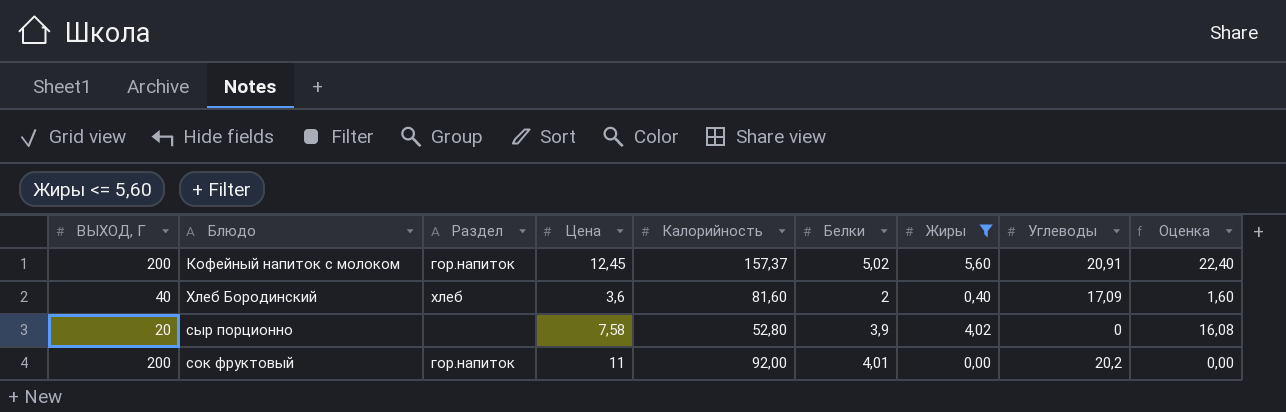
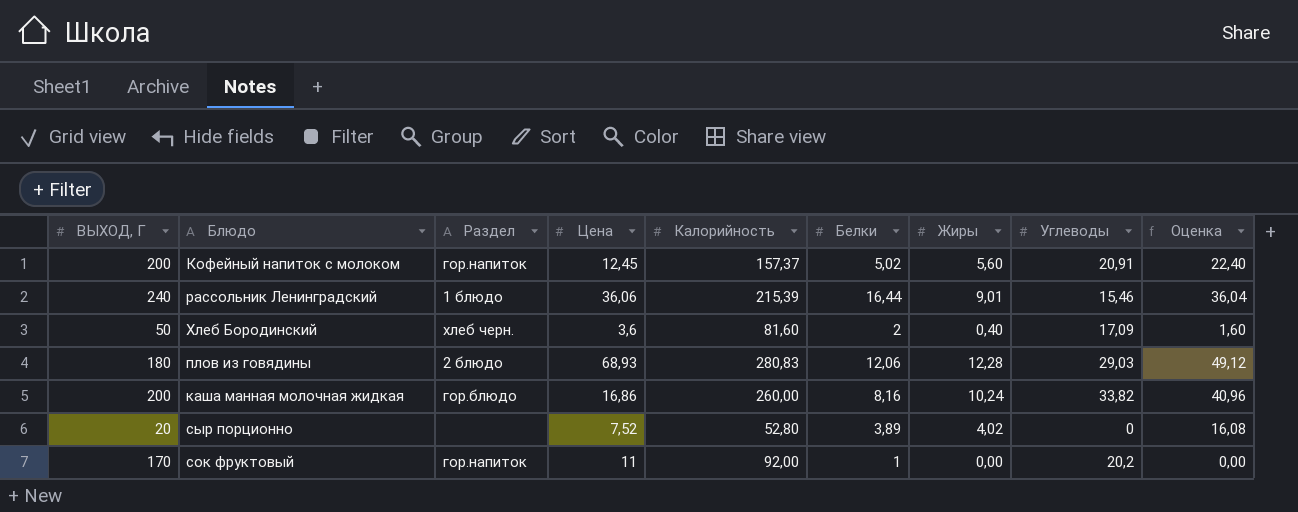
filter: Жиры <= 5,60 -> none
Хлеб Бородинский | ВЫХОД, Г: 40 -> 50
Хлеб Бородинский | Раздел: хлеб -> хлеб черн.
сыр порционно | Цена: 7,58 -> 7,52
сыр порционно | Белки: 3,9 -> 3,89
сок фруктовый | ВЫХОД, Г: 200 -> 170
сок фруктовый | Белки: 4,01 -> 1

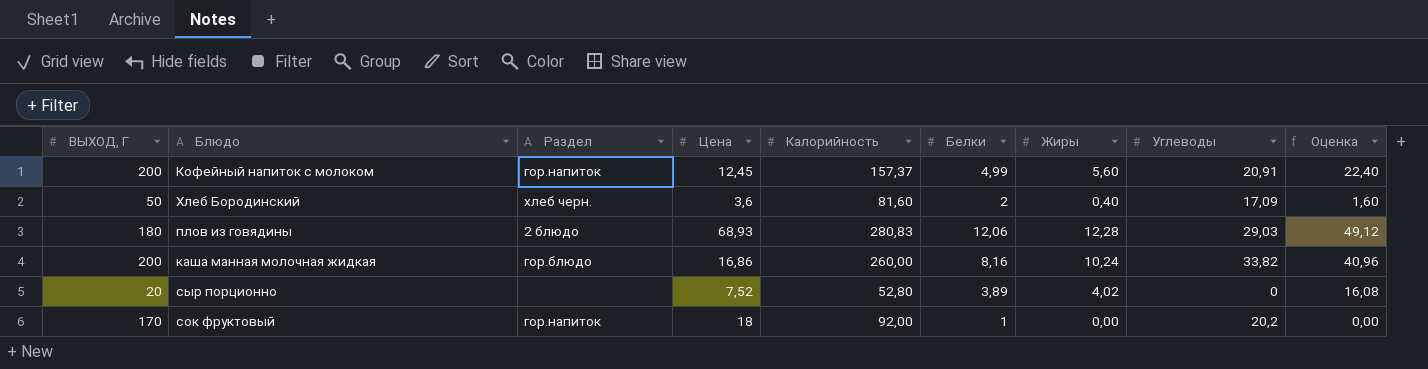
row рассольник Ленинградский: 240 | 1 блюдо | 36,06 | 215,39 | 16,44 | 9,01 | 15,46 | 36,04 -> none
Кофейный напиток с молоком | Белки: 5,02 -> 4,99
сок фруктовый | Цена: 11 -> 18

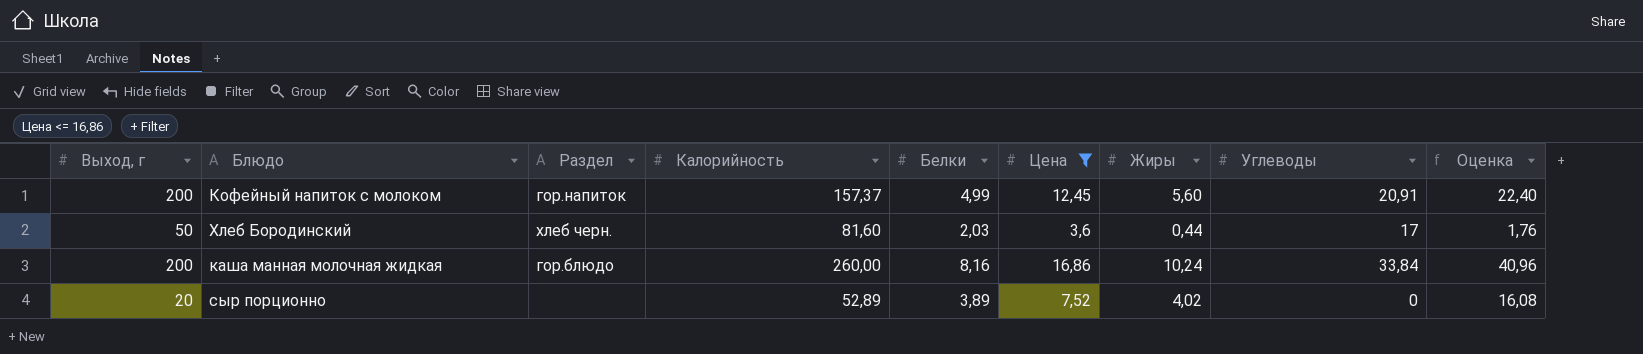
filter: none -> Цена <= 16,86
column name: ВЫХОД, Г -> Выход, г
column Цена | position: 4 -> 6
Хлеб Бородинский | Белки: 2 -> 2,03
Хлеб Бородинский | Жиры: 0,40 -> 0,44
Хлеб Бородинский | Углеводы: 17,09 -> 17
Хлеб Бородинский | Оценка: 1,60 -> 1,76
каша манная молочная жидкая | Углеводы: 33,82 -> 33,84
сыр порционно | Калорийность: 52,80 -> 52,89

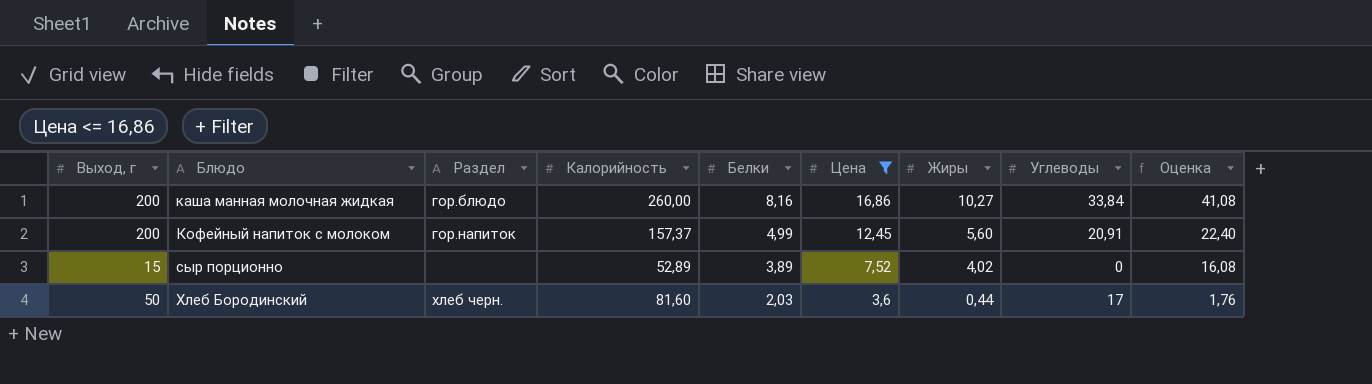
row order: none -> Блюдо ascending
каша манная молочная жидкая | Жиры: 10,24 -> 10,27
каша манная молочная жидкая | Оценка: 40,96 -> 41,08
сыр порционно | Выход, г: 20 -> 15

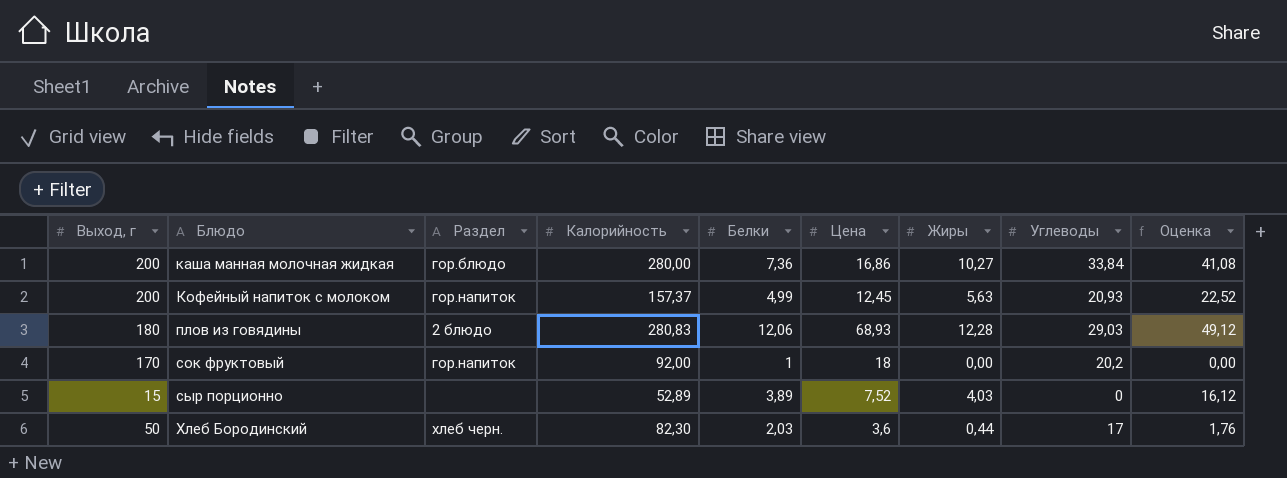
filter: Цена <= 16,86 -> none
каша манная молочная жидкая | Калорийность: 260,00 -> 280,00
каша манная молочная жидкая | Белки: 8,16 -> 7,36
Кофейный напиток с молоком | Жиры: 5,60 -> 5,63
Кофейный напиток с молоком | Углеводы: 20,91 -> 20,93
Кофейный напиток с молоком | Оценка: 22,40 -> 22,52
сыр порционно | Жиры: 4,02 -> 4,03
сыр порционно | Оценка: 16,08 -> 16,12
Хлеб Бородинский | Калорийность: 81,60 -> 82,30

